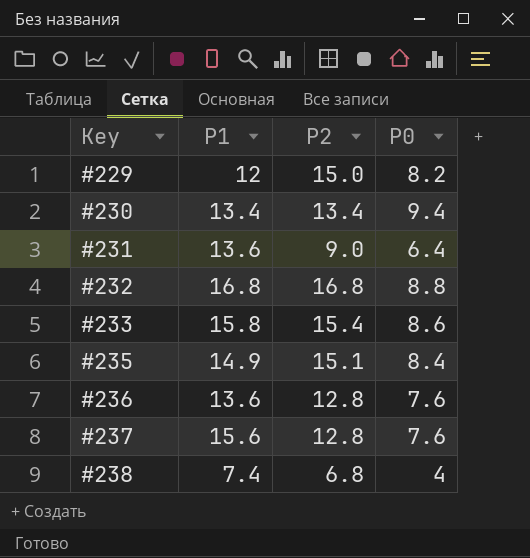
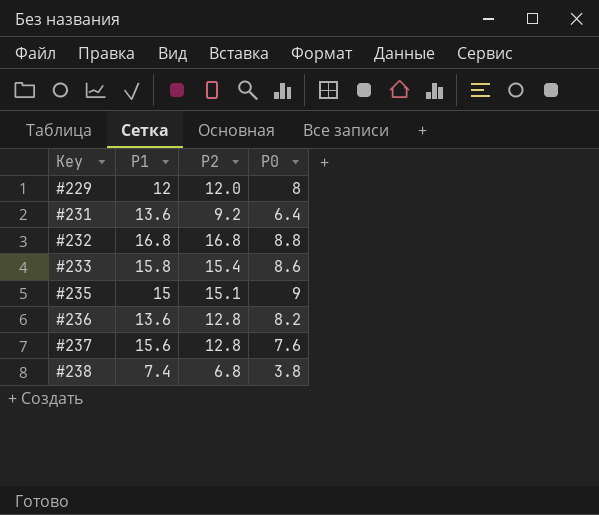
row #230: 13.4 | 13.4 | 9.4 -> none
#229 | P2: 15.0 -> 12.0
#229 | P0: 8.2 -> 8
#231 | P2: 9.0 -> 9.2
#235 | P1: 14.9 -> 15
#235 | P0: 8.4 -> 9
#236 | P0: 7.6 -> 8.2
#238 | P0: 4 -> 3.8

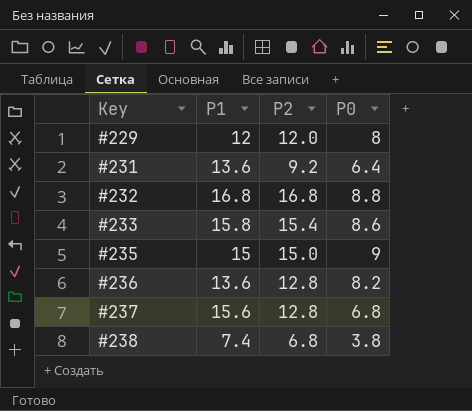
#235 | P2: 15.1 -> 15.0
#237 | P0: 7.6 -> 6.8

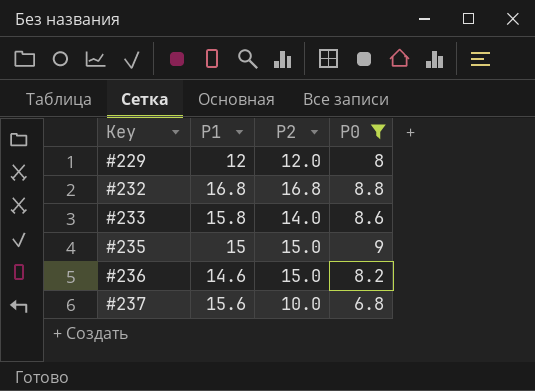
filter: none -> P0 >= 6.8
#233 | P2: 15.4 -> 14.0
#236 | P1: 13.6 -> 14.6
#236 | P2: 12.8 -> 15.0
#237 | P2: 12.8 -> 10.0

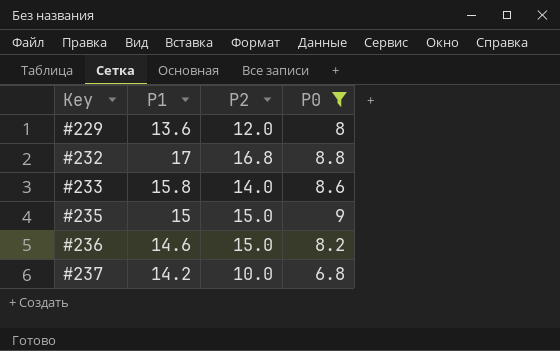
#229 | P1: 12 -> 13.6
#232 | P1: 16.8 -> 17
#237 | P1: 15.6 -> 14.2

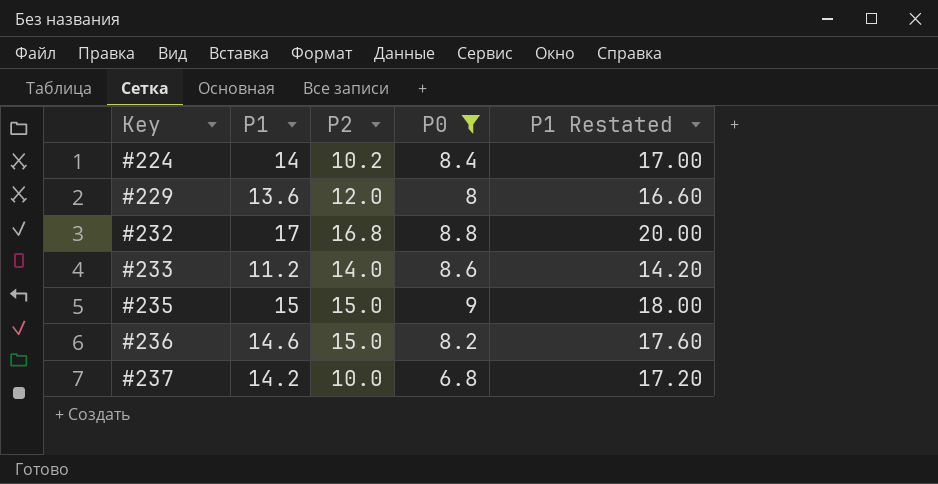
column P1 Restated | formula: none -> [P1] + 3
row #224: none -> 14 | 10.2 | 8.4 | 17.00
#233 | P1: 15.8 -> 11.2

